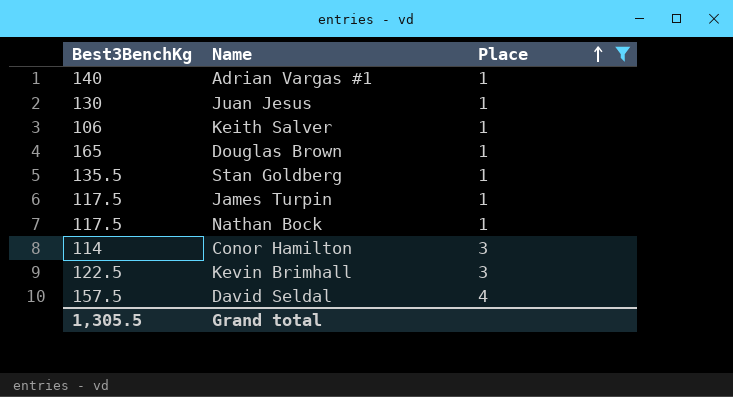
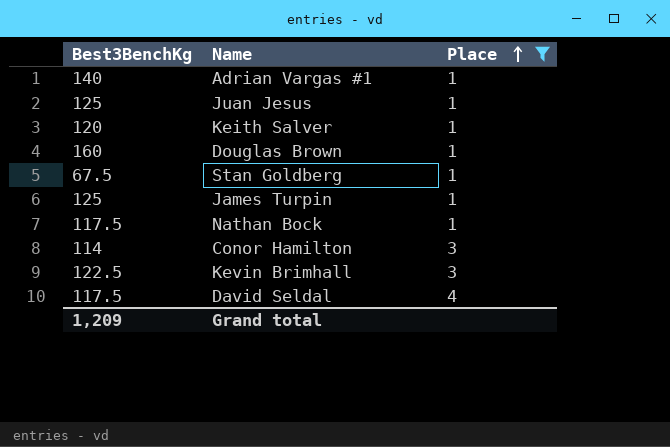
Juan Jesus | Best3BenchKg: 130 -> 125
Keith Salver | Best3BenchKg: 106 -> 120
Douglas Brown | Best3BenchKg: 165 -> 160
Stan Goldberg | Best3BenchKg: 135.5 -> 67.5
James Turpin | Best3BenchKg: 117.5 -> 125
David Seldal | Best3BenchKg: 157.5 -> 117.5
Grand total | Best3BenchKg: 1,305.5 -> 1,209

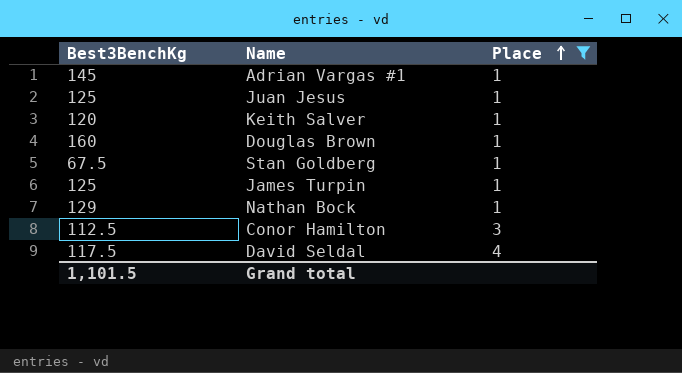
row Kevin Brimhall: 122.5 | 3 -> none
Adrian Vargas #1 | Best3BenchKg: 140 -> 145
Nathan Bock | Best3BenchKg: 117.5 -> 129
Conor Hamilton | Best3BenchKg: 114 -> 112.5
Grand total | Best3BenchKg: 1,209 -> 1,101.5

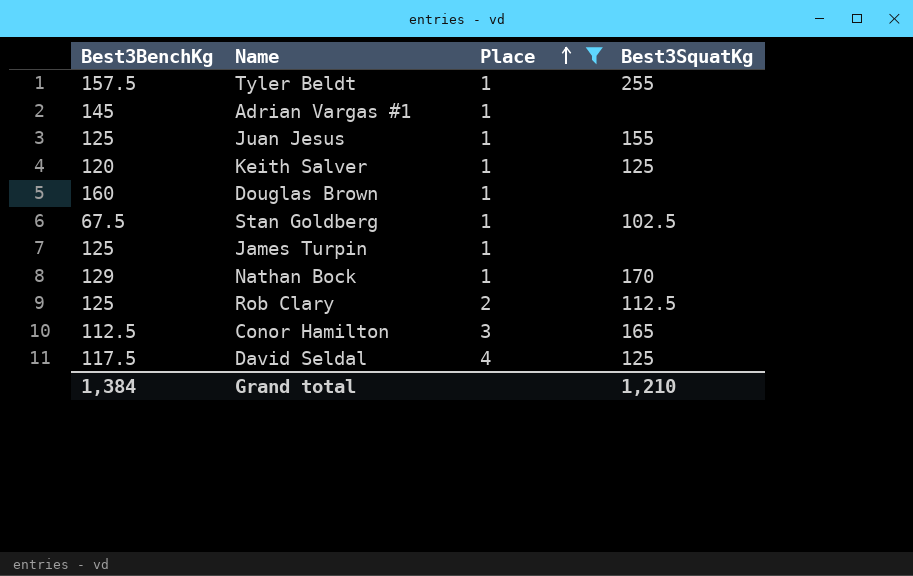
column Best3SquatKg | position: none -> 4
row Tyler Beldt: none -> 157.5 | 1 | 255
row Rob Clary: none -> 125 | 2 | 112.5
Grand total | Best3BenchKg: 1,101.5 -> 1,384

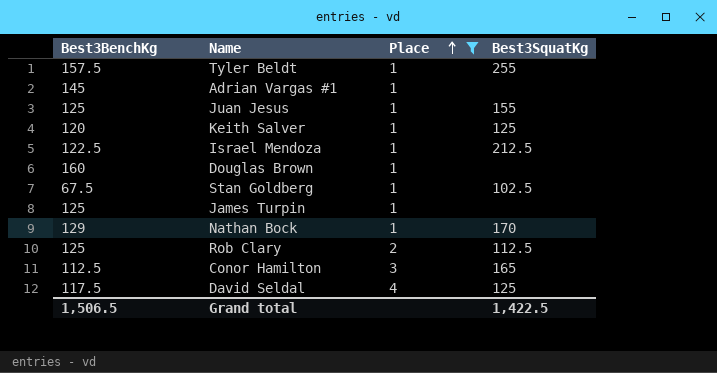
row Israel Mendoza: none -> 122.5 | 1 | 212.5
Grand total | Best3BenchKg: 1,384 -> 1,506.5
Grand total | Best3SquatKg: 1,210 -> 1,422.5

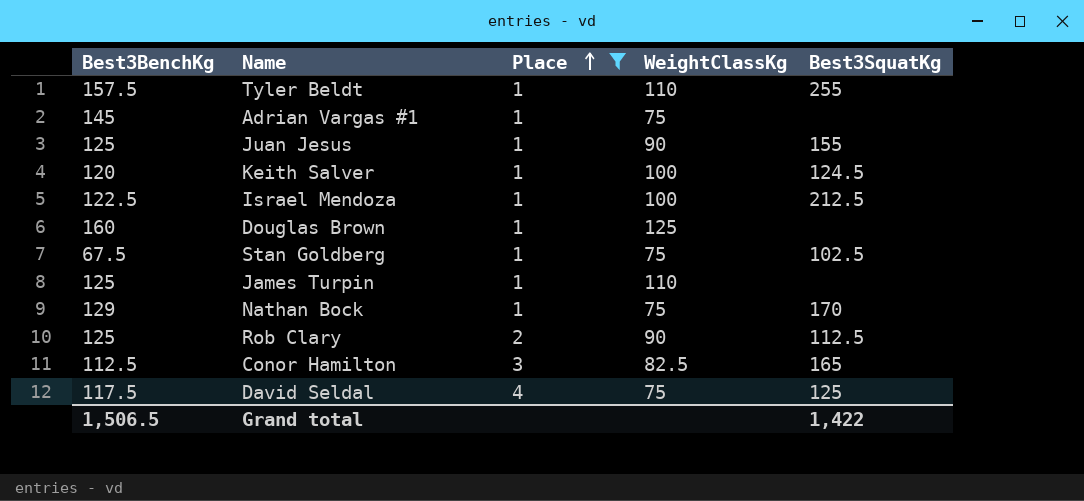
column WeightClassKg | position: none -> 4
Keith Salver | Best3SquatKg: 125 -> 124.5
Grand total | Best3SquatKg: 1,422.5 -> 1,422

